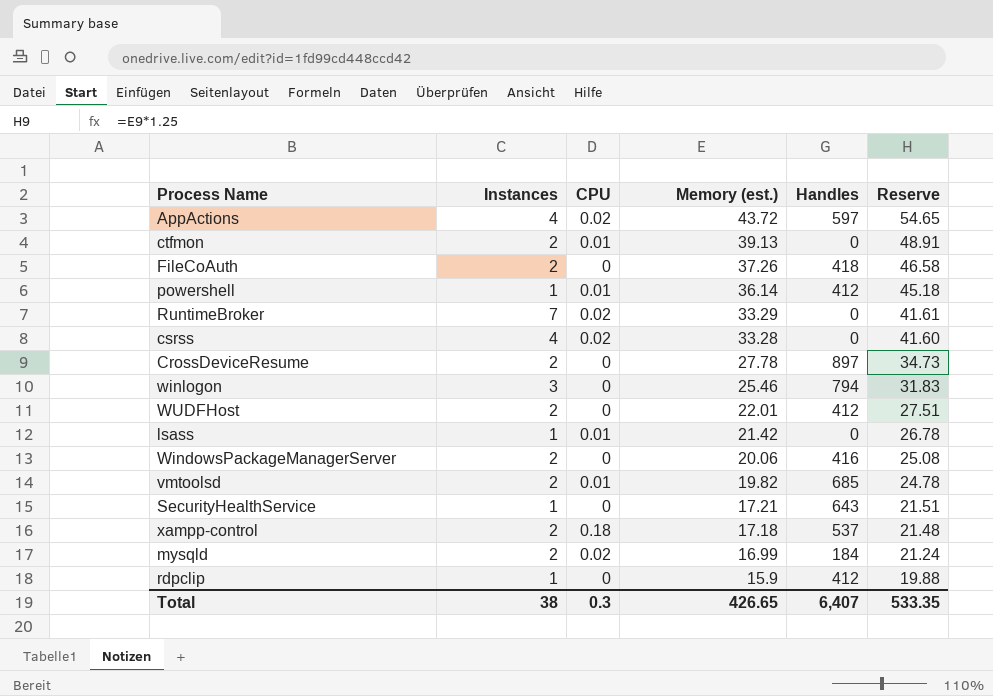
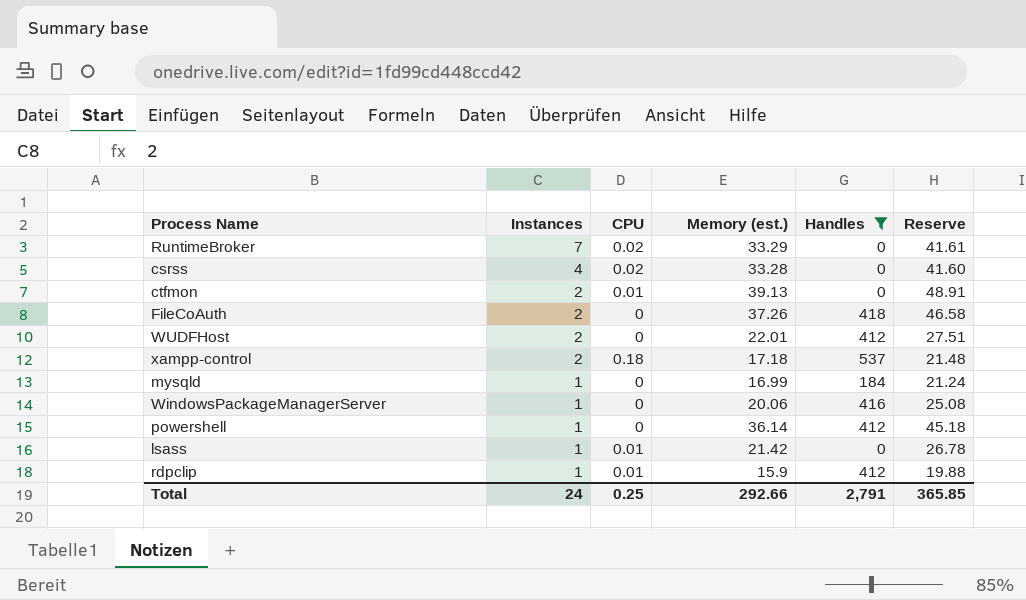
filter: none -> Handles <= 537
row order: Memory (est.) descending -> Instances descending
mysqld | Instances: 2 -> 1
mysqld | CPU: 0.02 -> 0
WindowsPackageManagerServer | Instances: 2 -> 1
powershell | CPU: 0.01 -> 0
rdpclip | CPU: 0 -> 0.01
Total | Instances: 38 -> 24
Total | CPU: 0.3 -> 0.25
Total | Memory (est.): 426.65 -> 292.66
Total | Handles: 6,407 -> 2,791
Total | Reserve: 533.35 -> 365.85

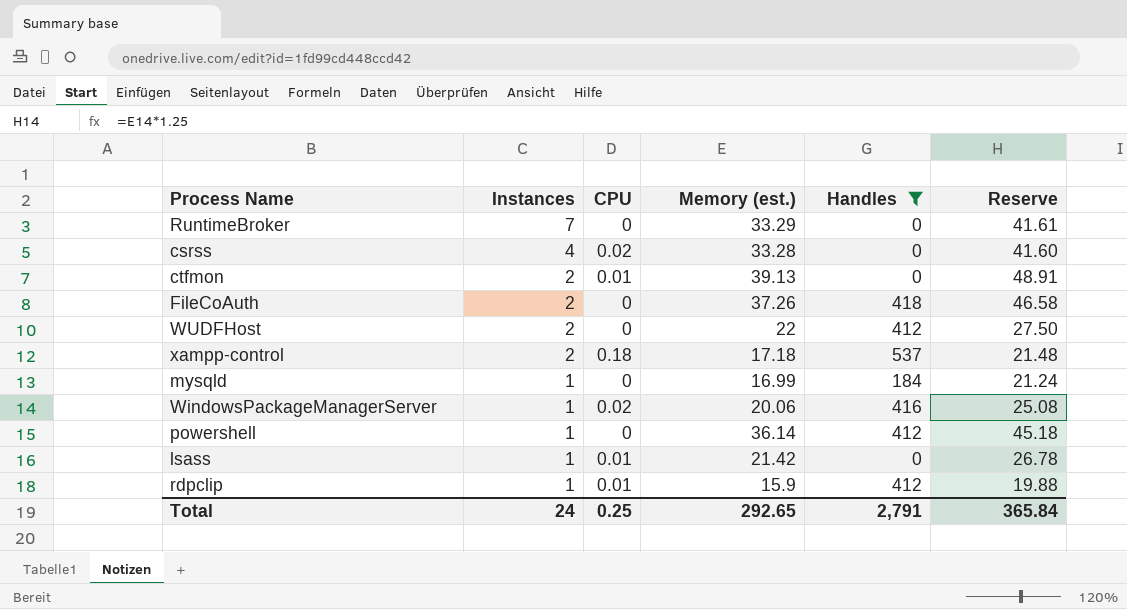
RuntimeBroker | CPU: 0.02 -> 0
WUDFHost | Memory (est.): 22.01 -> 22
WUDFHost | Reserve: 27.51 -> 27.50
WindowsPackageManagerServer | CPU: 0 -> 0.02
Total | Memory (est.): 292.66 -> 292.65
Total | Reserve: 365.85 -> 365.84

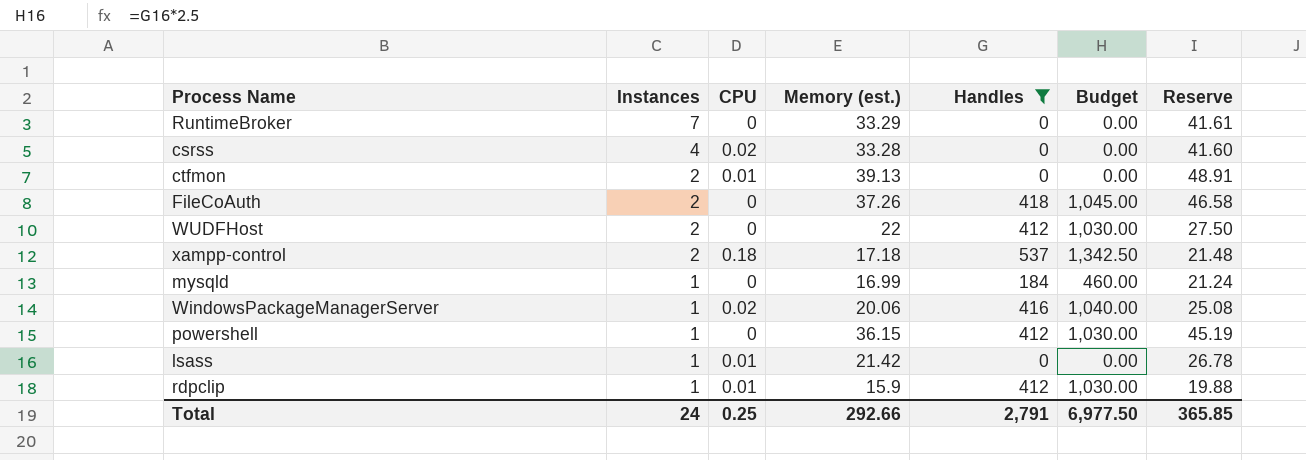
column Budget | formula: none -> [Handles] * 2.5
powershell | Memory (est.): 36.14 -> 36.15
powershell | Reserve: 45.18 -> 45.19
Total | Memory (est.): 292.65 -> 292.66
Total | Reserve: 365.84 -> 365.85

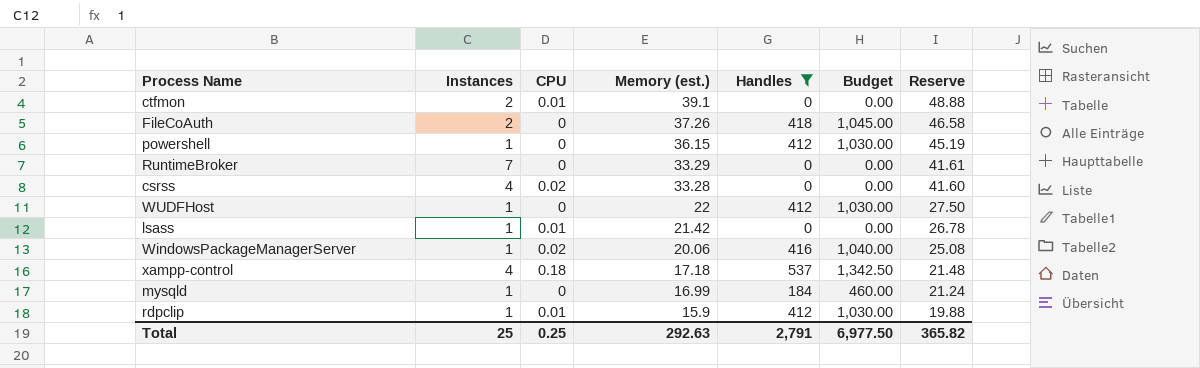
row order: Instances descending -> Memory (est.) descending
ctfmon | Memory (est.): 39.13 -> 39.1
ctfmon | Reserve: 48.91 -> 48.88
WUDFHost | Instances: 2 -> 1
xampp-control | Instances: 2 -> 4
Total | Instances: 24 -> 25
Total | Memory (est.): 292.66 -> 292.63
Total | Reserve: 365.85 -> 365.82

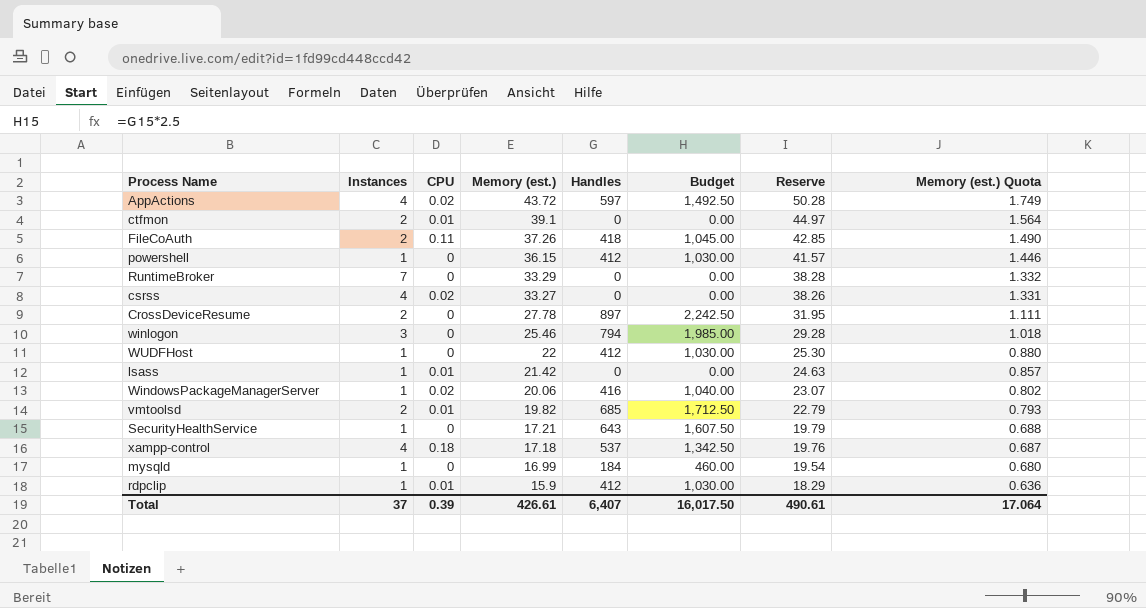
filter: Handles <= 537 -> none
column Reserve | formula: [Memory (est.)] * 1.25 -> [Memory (est.)] * 1.15
column Memory (est.) Quota | formula: none -> [Memory (est.)] * 0.04
FileCoAuth | CPU: 0 -> 0.11
csrss | Memory (est.): 33.28 -> 33.27
Total | Instances: 25 -> 37
Total | CPU: 0.25 -> 0.39
Total | Memory (est.): 292.63 -> 426.61
Total | Handles: 2,791 -> 6,407
Total | Budget: 6,977.50 -> 16,017.50
Total | Reserve: 365.82 -> 490.61

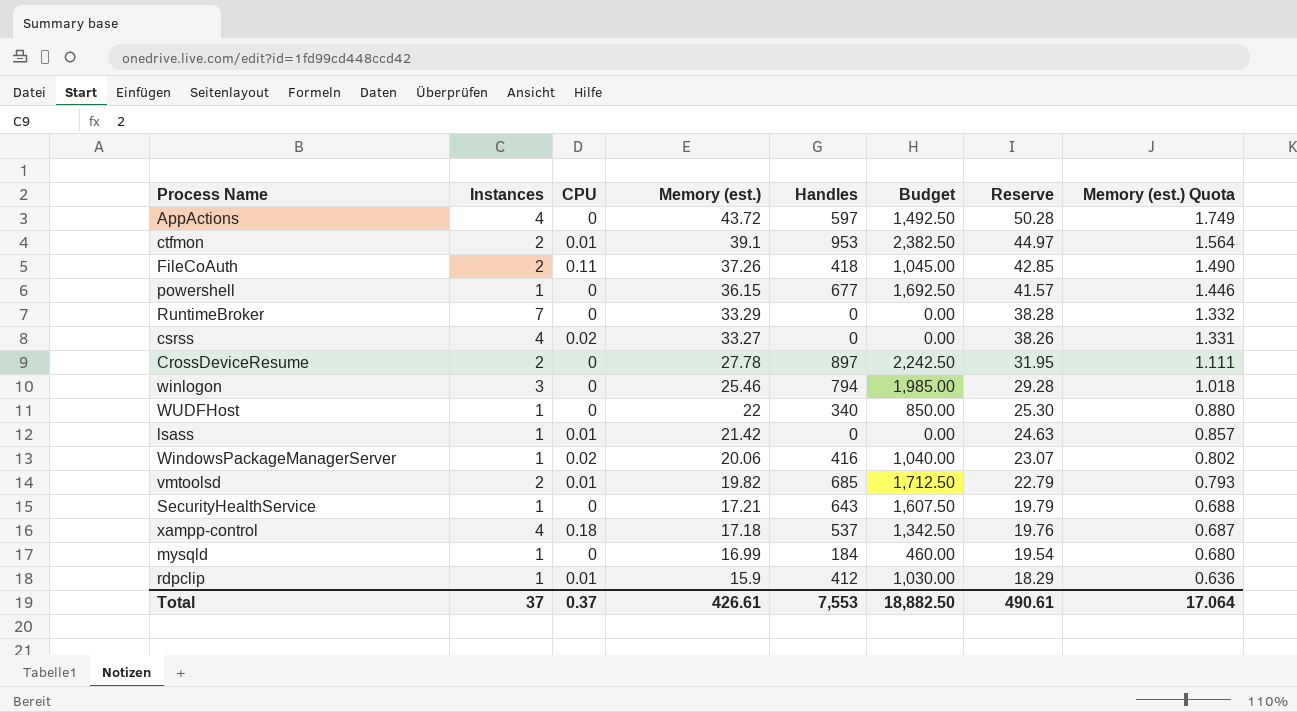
AppActions | CPU: 0.02 -> 0
ctfmon | Handles: 0 -> 953
ctfmon | Budget: 0.00 -> 2,382.50
powershell | Handles: 412 -> 677
powershell | Budget: 1,030.00 -> 1,692.50
WUDFHost | Handles: 412 -> 340
WUDFHost | Budget: 1,030.00 -> 850.00
Total | CPU: 0.39 -> 0.37
Total | Handles: 6,407 -> 7,553
Total | Budget: 16,017.50 -> 18,882.50

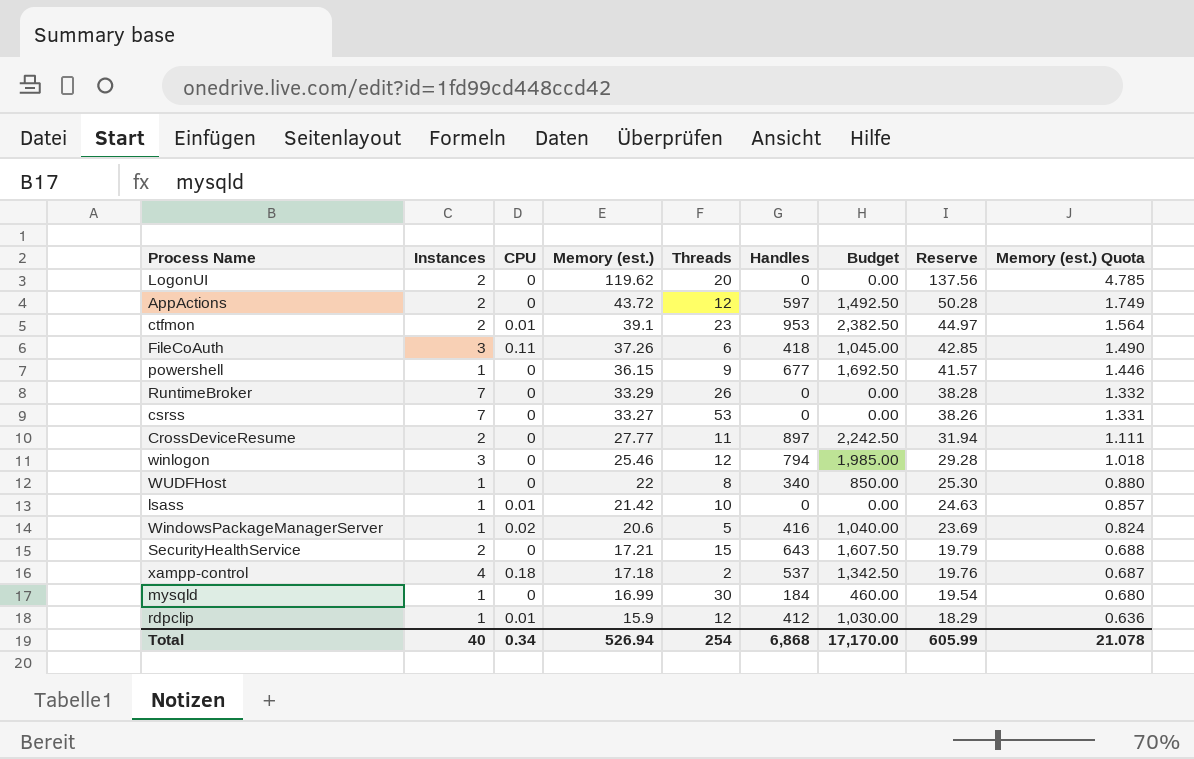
column Threads | position: none -> 5
row vmtoolsd: 2 | 0.01 | 19.82 | 685 | 1,712.50 | 22.79 | 0.793 -> none
row LogonUI: none -> 2 | 0 | 119.62 | 20 | 0 | 0.00 | 137.56 | 4.785
AppActions | Instances: 4 -> 2
FileCoAuth | Instances: 2 -> 3
csrss | Instances: 4 -> 7
csrss | CPU: 0.02 -> 0
CrossDeviceResume | Memory (est.): 27.78 -> 27.77
CrossDeviceResume | Reserve: 31.95 -> 31.94
WindowsPackageManagerServer | Memory (est.): 20.06 -> 20.6
WindowsPackageManagerServer | Reserve: 23.07 -> 23.69
WindowsPackageManagerServer | Memory (est.) Quota: 0.802 -> 0.824
SecurityHealthService | Instances: 1 -> 2
Total | Instances: 37 -> 40
Total | CPU: 0.37 -> 0.34
Total | Memory (est.): 426.61 -> 526.94
Total | Handles: 7,553 -> 6,868
Total | Budget: 18,882.50 -> 17,170.00
Total | Reserve: 490.61 -> 605.99
Total | Memory (est.) Quota: 17.064 -> 21.078

